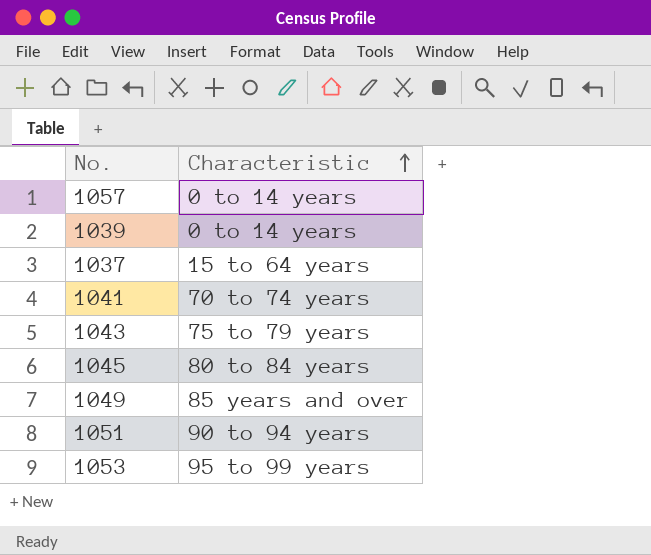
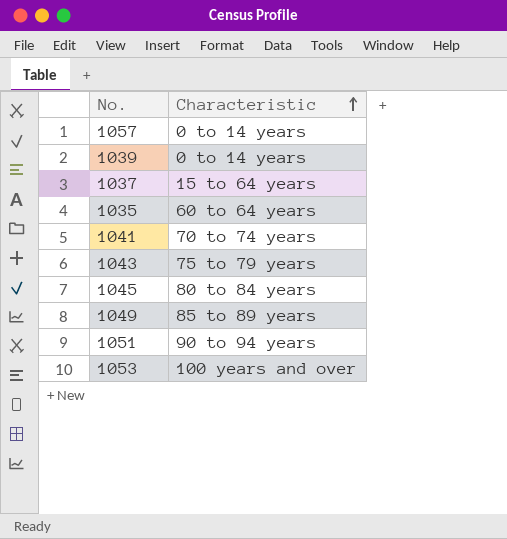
row 1035: none -> 60 to 64 years
1049 | Characteristic: 85 years and over -> 85 to 89 years
1053 | Characteristic: 95 to 99 years -> 100 years and over

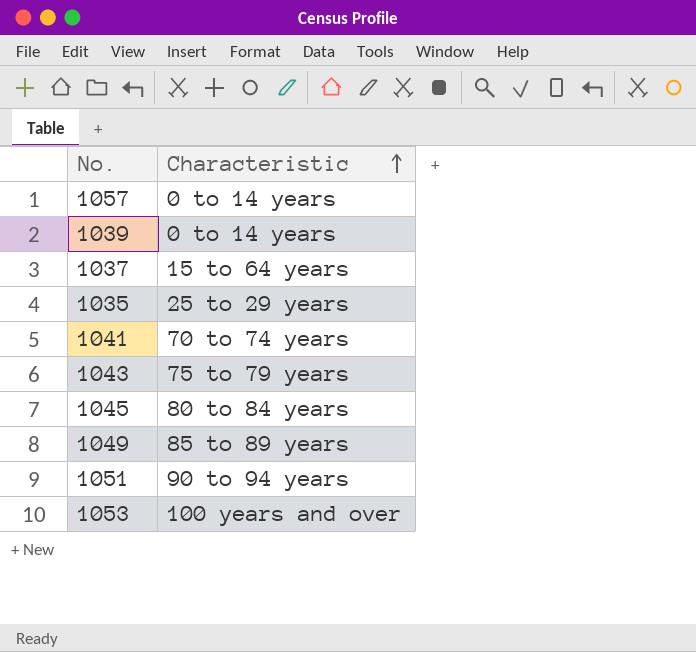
1035 | Characteristic: 60 to 64 years -> 25 to 29 years

